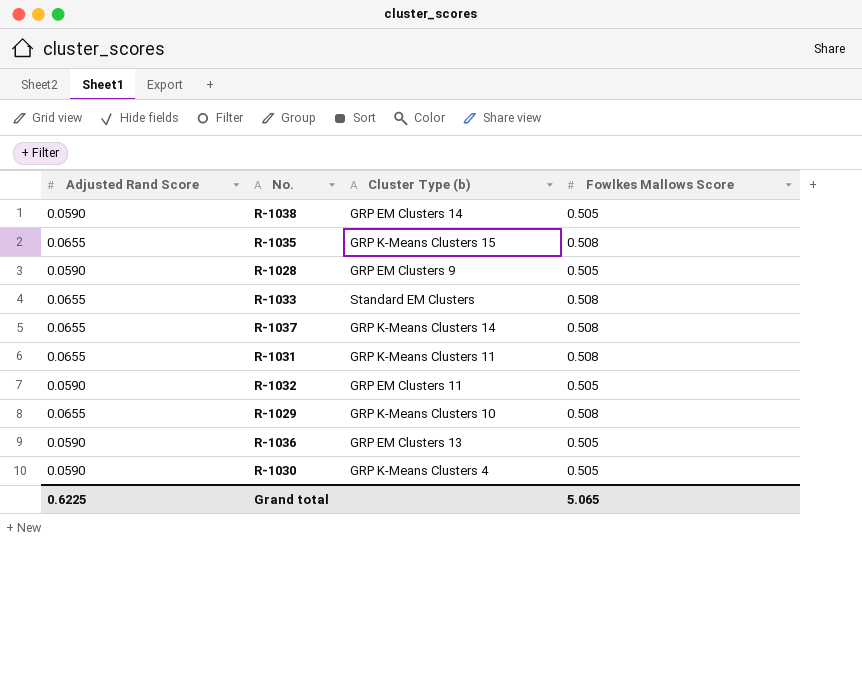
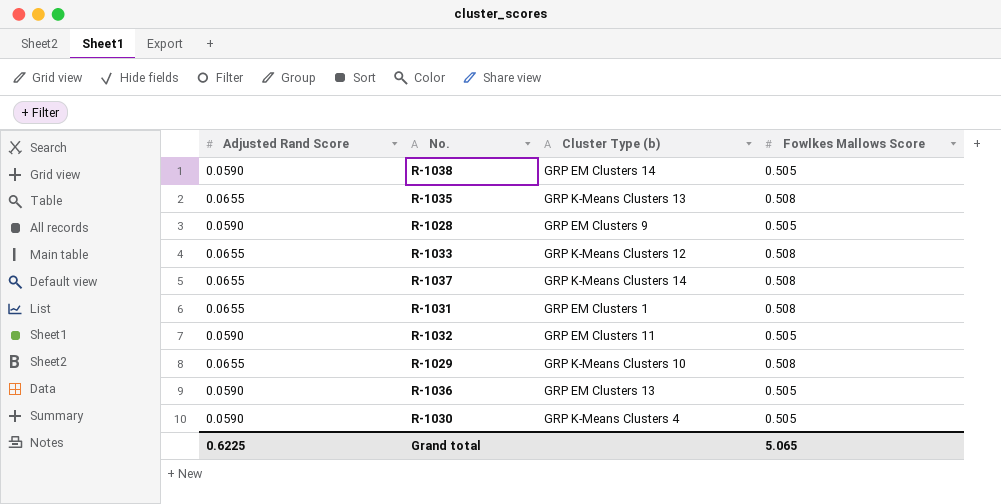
R-1035 | Cluster Type (b): GRP K-Means Clusters 15 -> GRP K-Means Clusters 13
R-1033 | Cluster Type (b): Standard EM Clusters -> GRP K-Means Clusters 12
R-1031 | Cluster Type (b): GRP K-Means Clusters 11 -> GRP EM Clusters 1

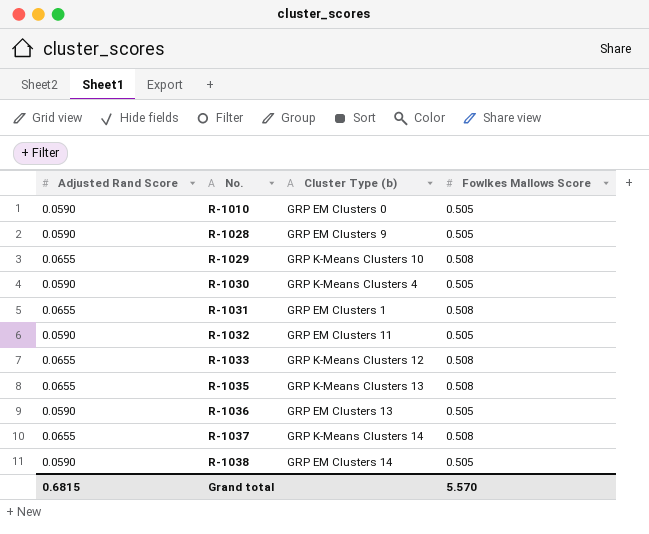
row order: none -> No. ascending
row R-1010: none -> 0.0590 | GRP EM Clusters 0 | 0.505
Grand total | Adjusted Rand Score: 0.6225 -> 0.6815
Grand total | Fowlkes Mallows Score: 5.065 -> 5.570

